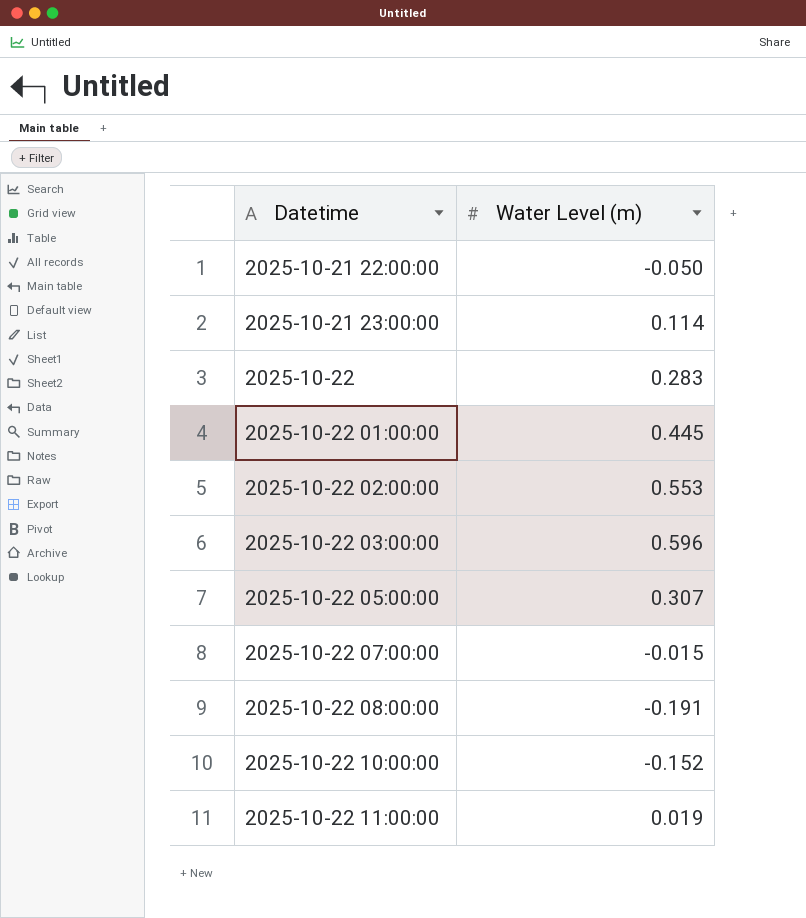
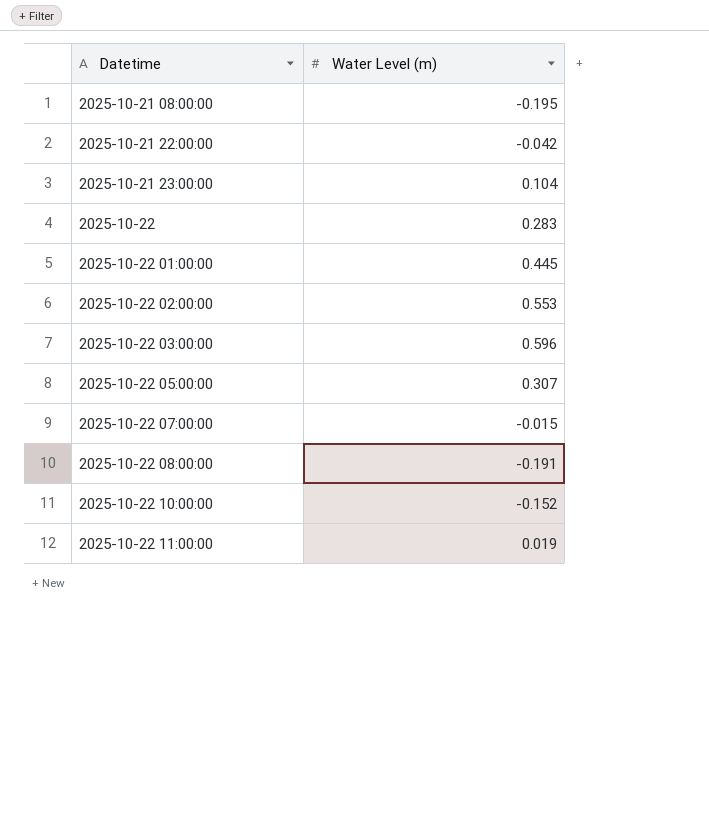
row 2025-10-21 08:00:00: none -> -0.195
2025-10-21 22:00:00 | Water Level (m): -0.050 -> -0.042
2025-10-21 23:00:00 | Water Level (m): 0.114 -> 0.104

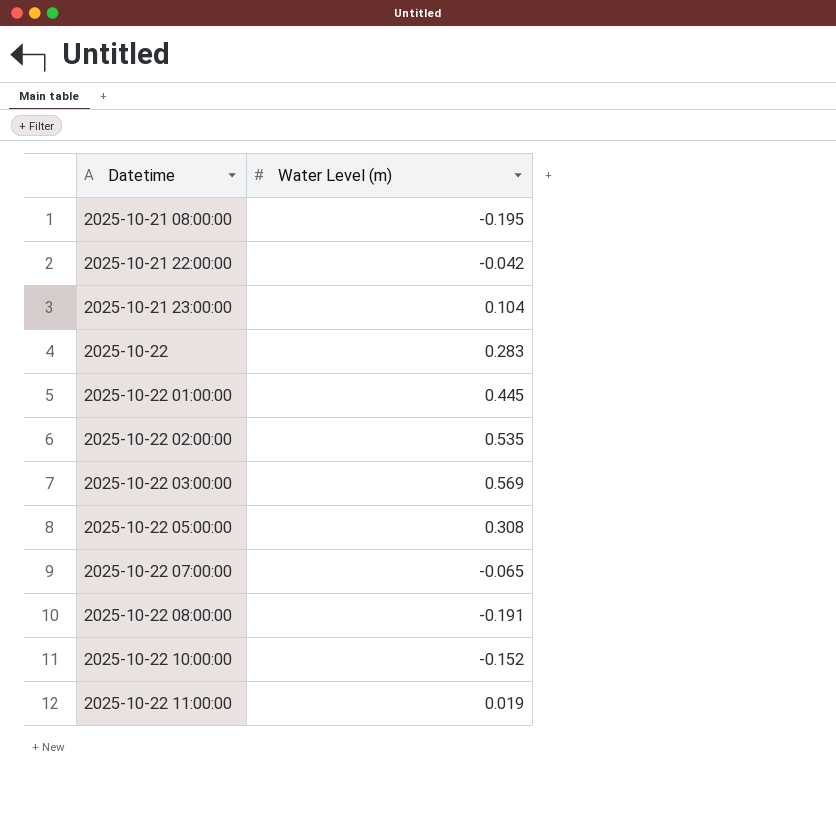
2025-10-22 02:00:00 | Water Level (m): 0.553 -> 0.535
2025-10-22 03:00:00 | Water Level (m): 0.596 -> 0.569
2025-10-22 05:00:00 | Water Level (m): 0.307 -> 0.308
2025-10-22 07:00:00 | Water Level (m): -0.015 -> -0.065

